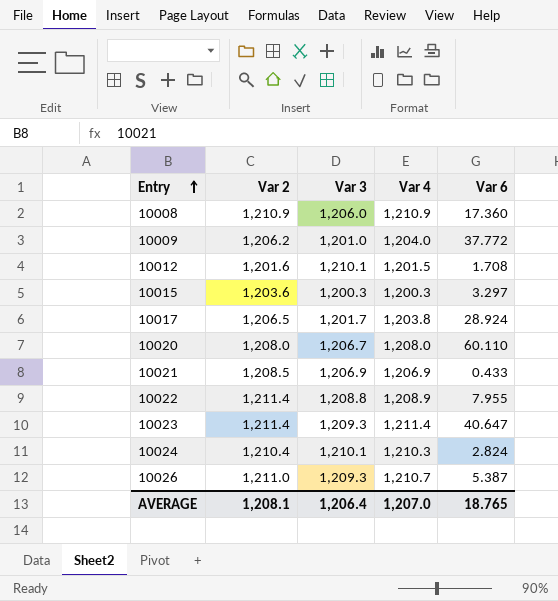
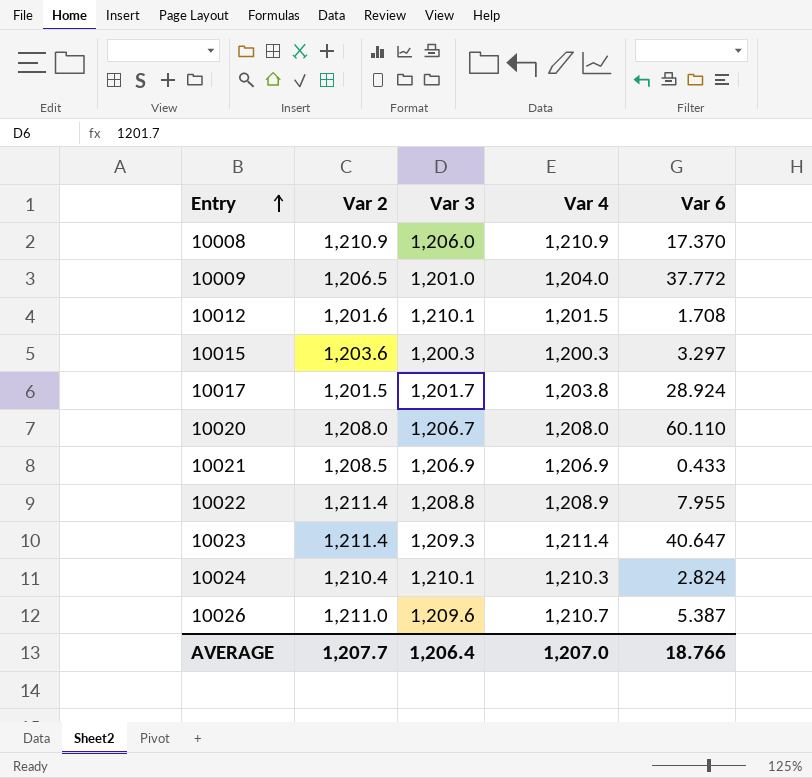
10008 | Var 6: 17.360 -> 17.370
10009 | Var 2: 1,206.2 -> 1,206.5
10017 | Var 2: 1,206.5 -> 1,201.5
10026 | Var 3: 1,209.3 -> 1,209.6
AVERAGE | Var 2: 1,208.1 -> 1,207.7
AVERAGE | Var 6: 18.765 -> 18.766

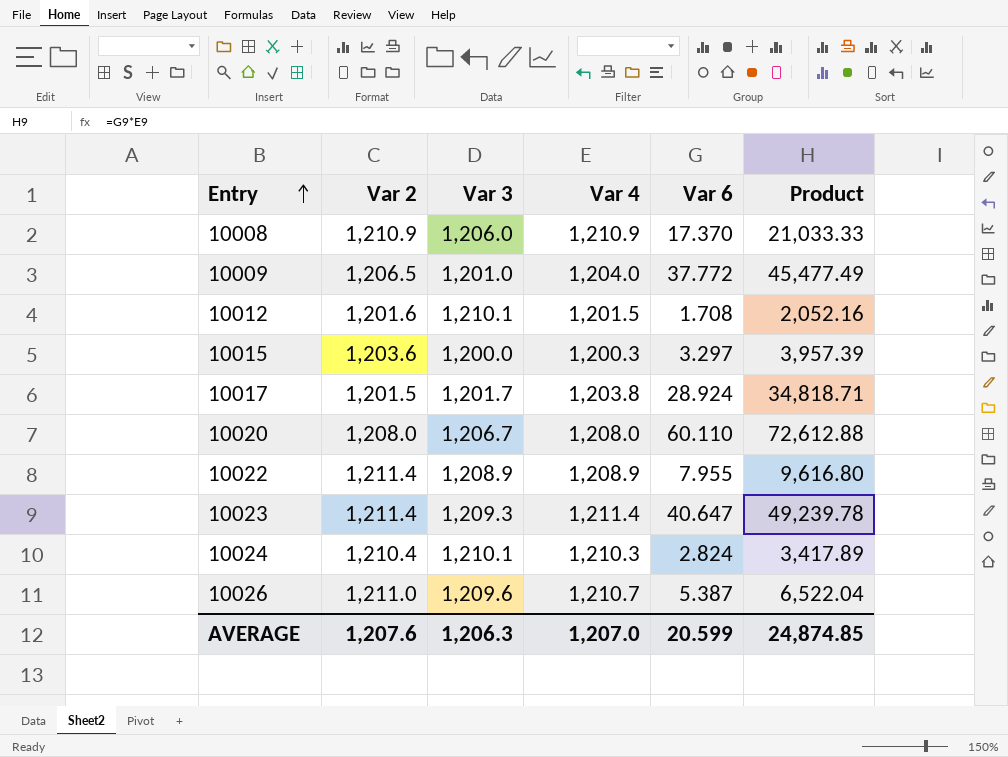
column Product | formula: none -> [Var 4] * [Var 6]
row 10021: 1,208.5 | 1,206.9 | 1,206.9 | 0.433 -> none
10015 | Var 3: 1,200.3 -> 1,200.0
10022 | Var 3: 1,208.8 -> 1,208.9
AVERAGE | Var 2: 1,207.7 -> 1,207.6
AVERAGE | Var 3: 1,206.4 -> 1,206.3
AVERAGE | Var 6: 18.766 -> 20.599

